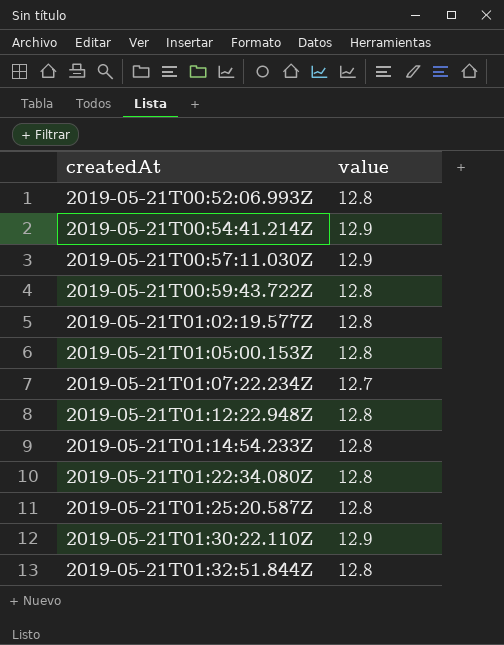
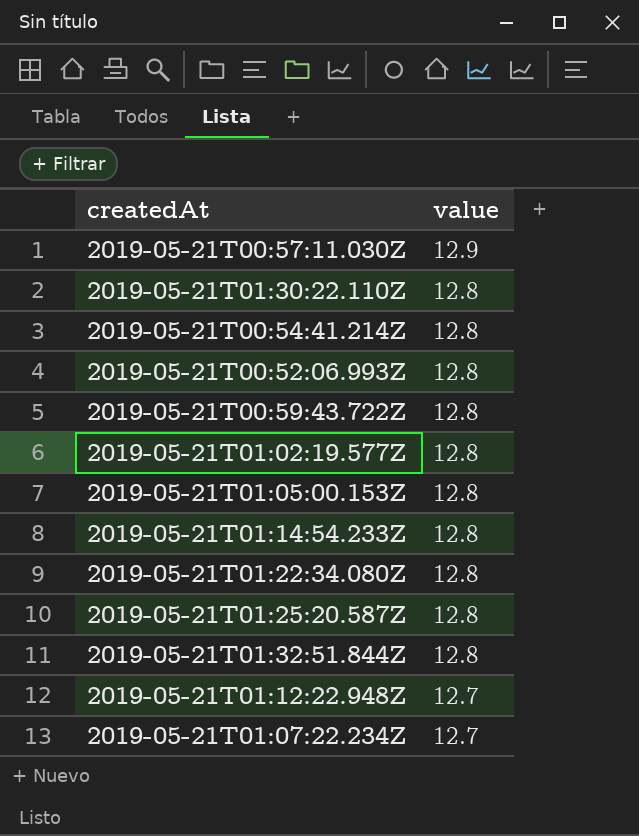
row order: createdAt ascending -> value descending
2019-05-21T01:30:22.110Z | value: 12.9 -> 12.8
2019-05-21T00:54:41.214Z | value: 12.9 -> 12.8
2019-05-21T01:12:22.948Z | value: 12.8 -> 12.7

